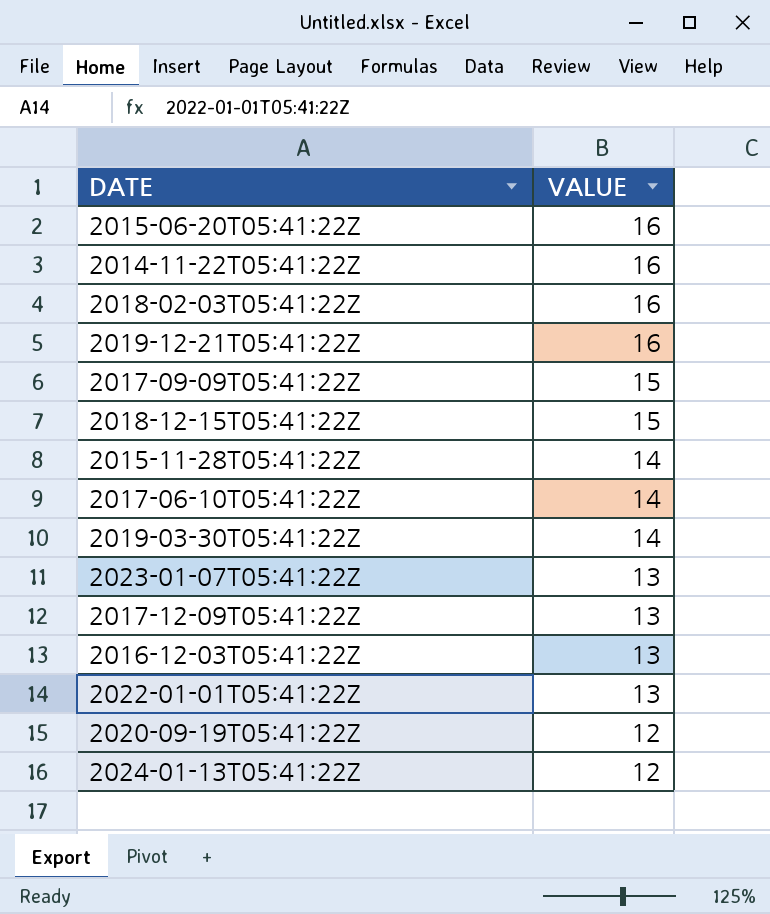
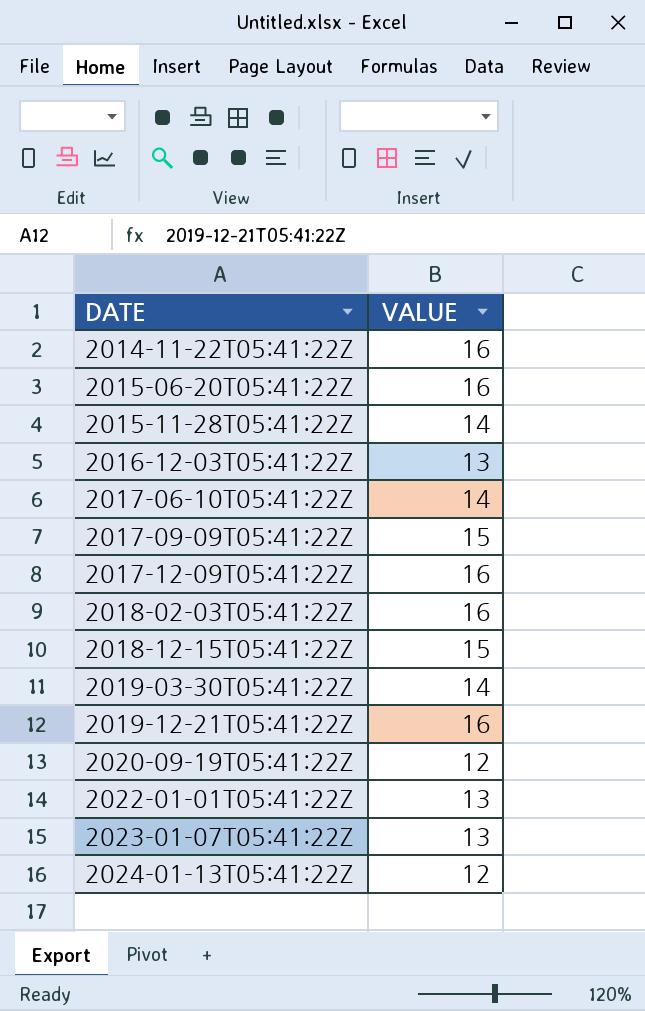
row order: VALUE descending -> DATE ascending
2017-12-09T05:41:22Z | VALUE: 13 -> 16

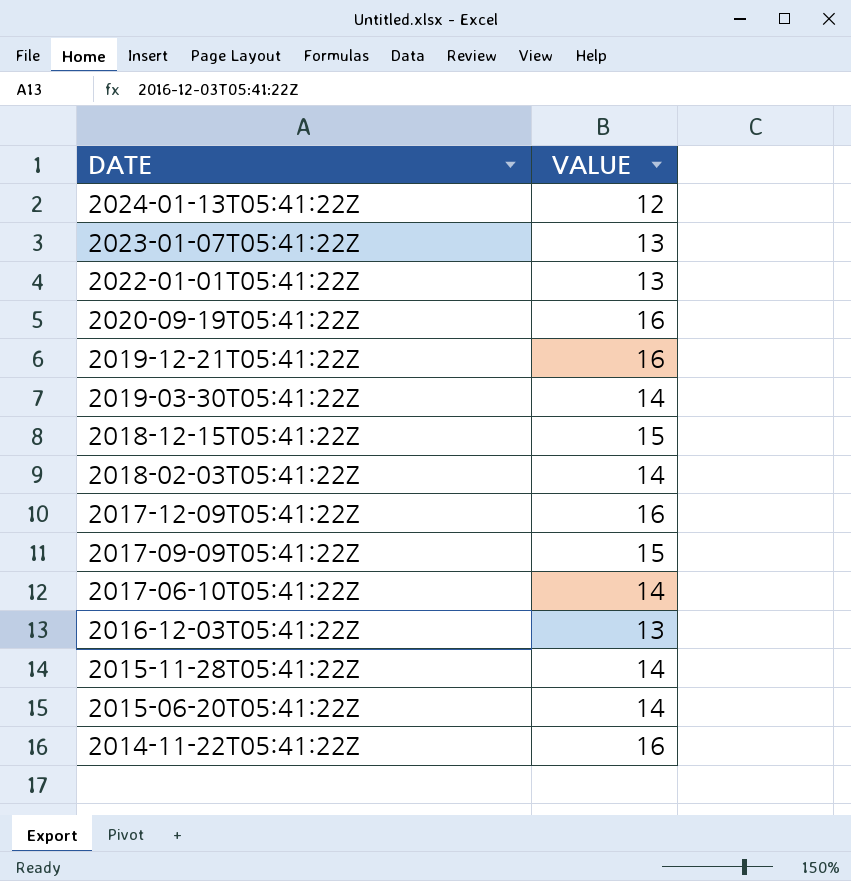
row order: DATE ascending -> DATE descending
2020-09-19T05:41:22Z | VALUE: 12 -> 16
2018-02-03T05:41:22Z | VALUE: 16 -> 14
2015-06-20T05:41:22Z | VALUE: 16 -> 14

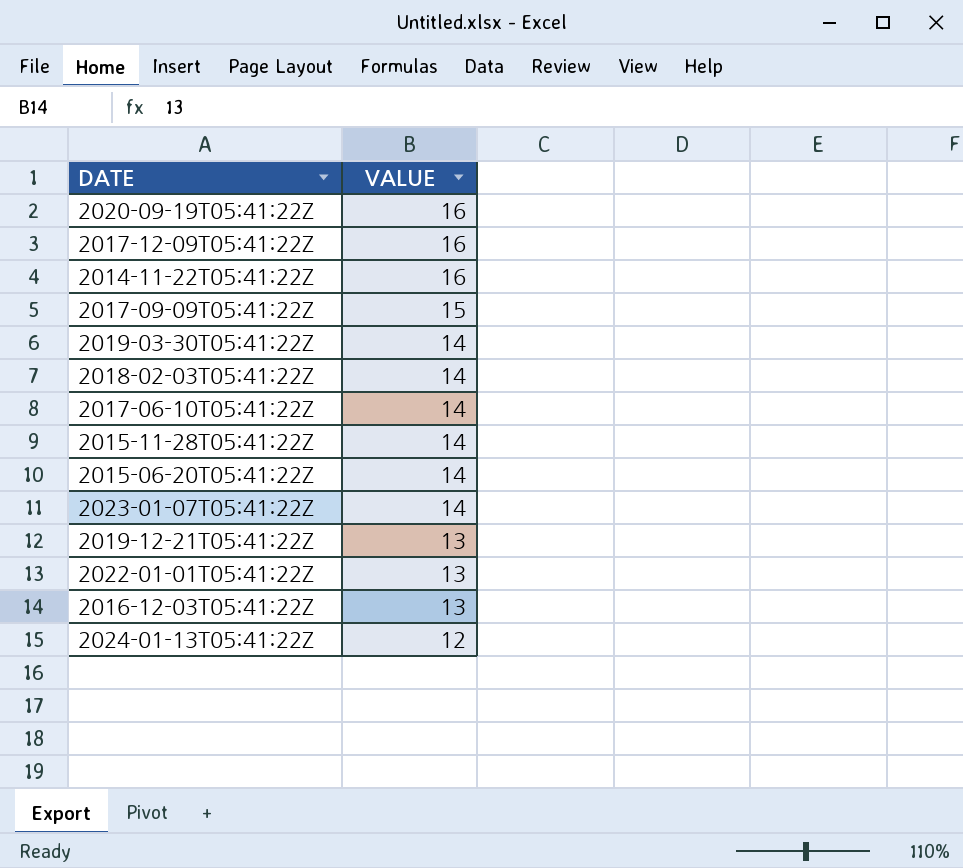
row order: DATE descending -> VALUE descending
row 2018-12-15T05:41:22Z: 15 -> none
2023-01-07T05:41:22Z | VALUE: 13 -> 14
2019-12-21T05:41:22Z | VALUE: 16 -> 13

